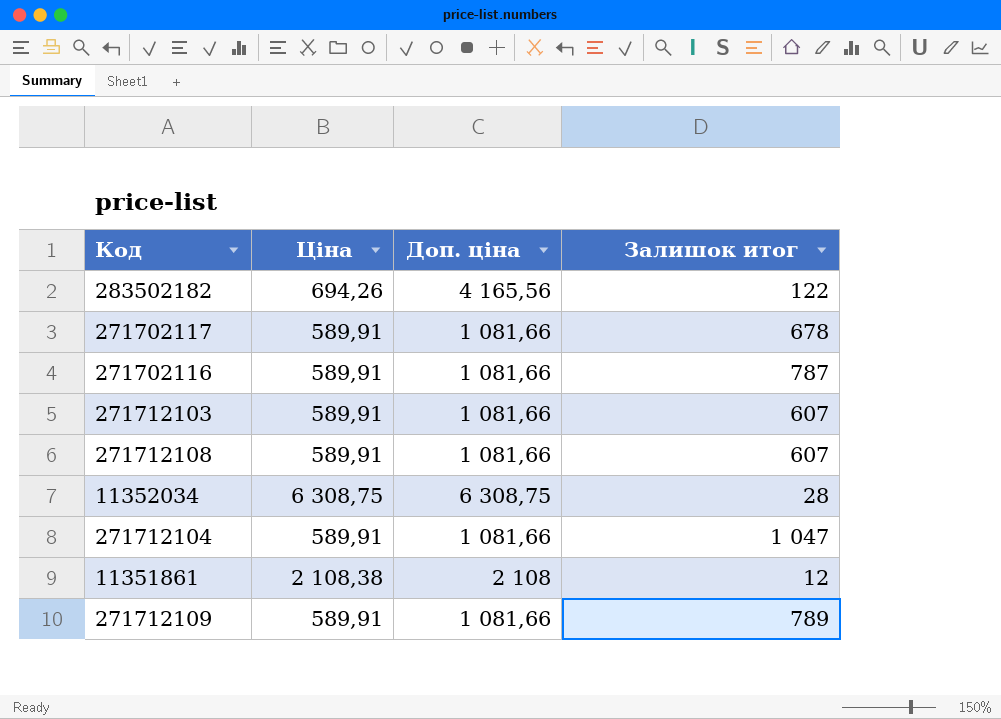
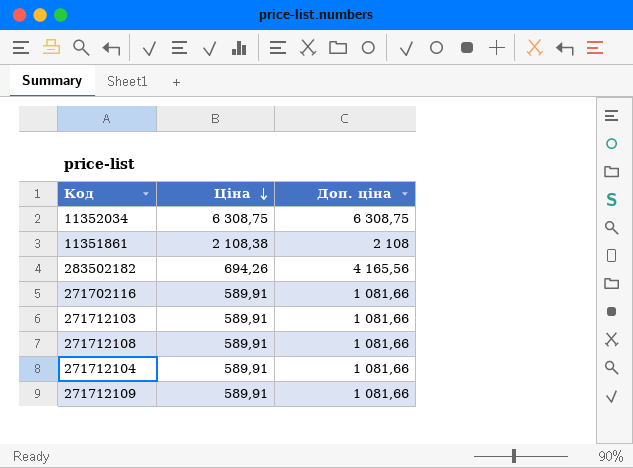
row order: none -> Ціна descending
column Залишок итог | position: 4 -> none
row 271702117: 589,91 | 1 081,66 | 678 -> none

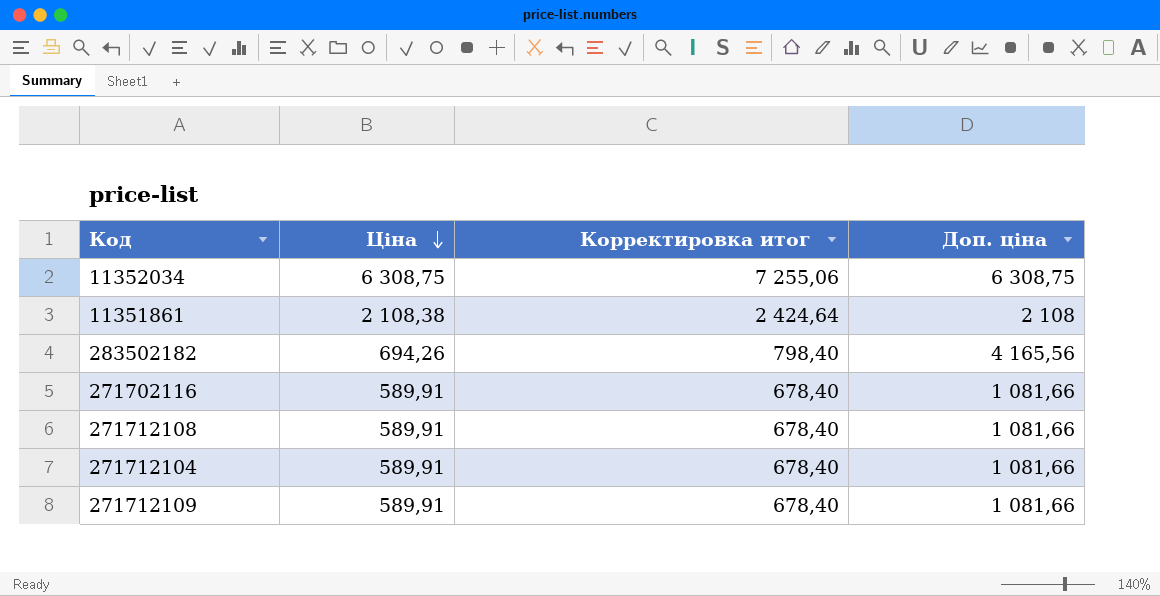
column Корректировка итог | formula: none -> [Ціна] * 1,15
row 271712103: 589,91 | 1 081,66 -> none

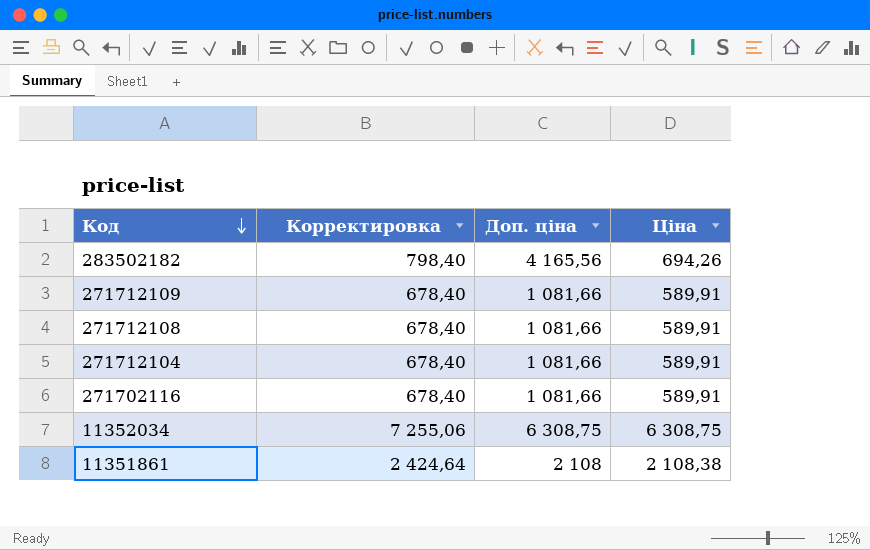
row order: Ціна descending -> Код descending
column name: Корректировка итог -> Корректировка
column Ціна | position: 2 -> 4

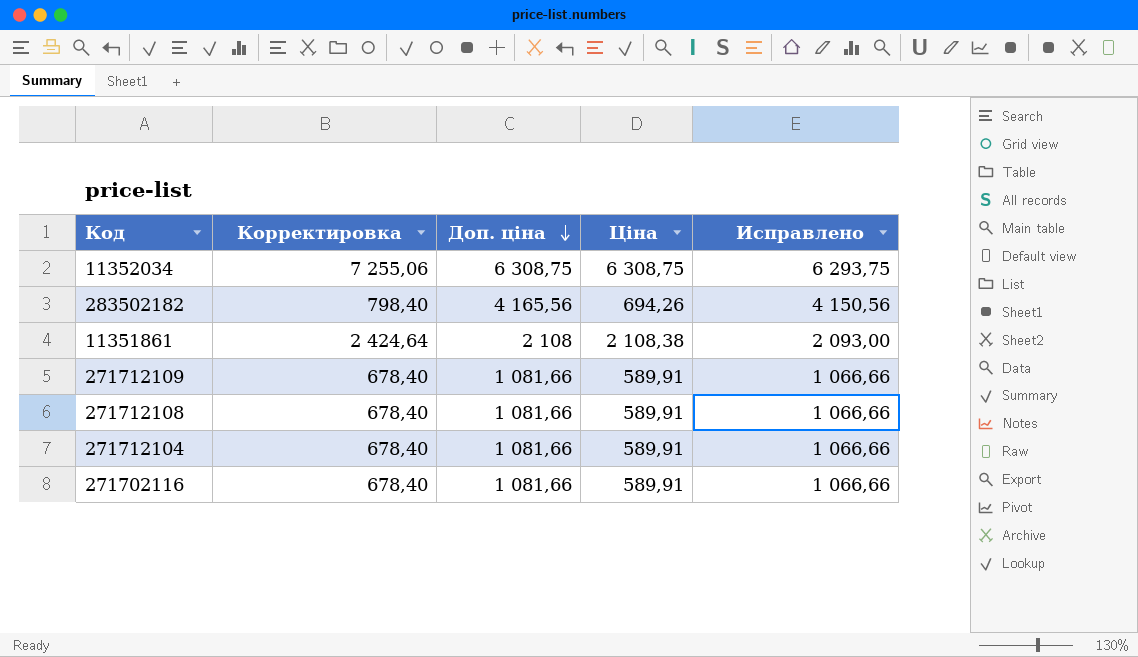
row order: Код descending -> Доп. ціна descending
column Исправлено | formula: none -> [Доп. ціна] - 15

